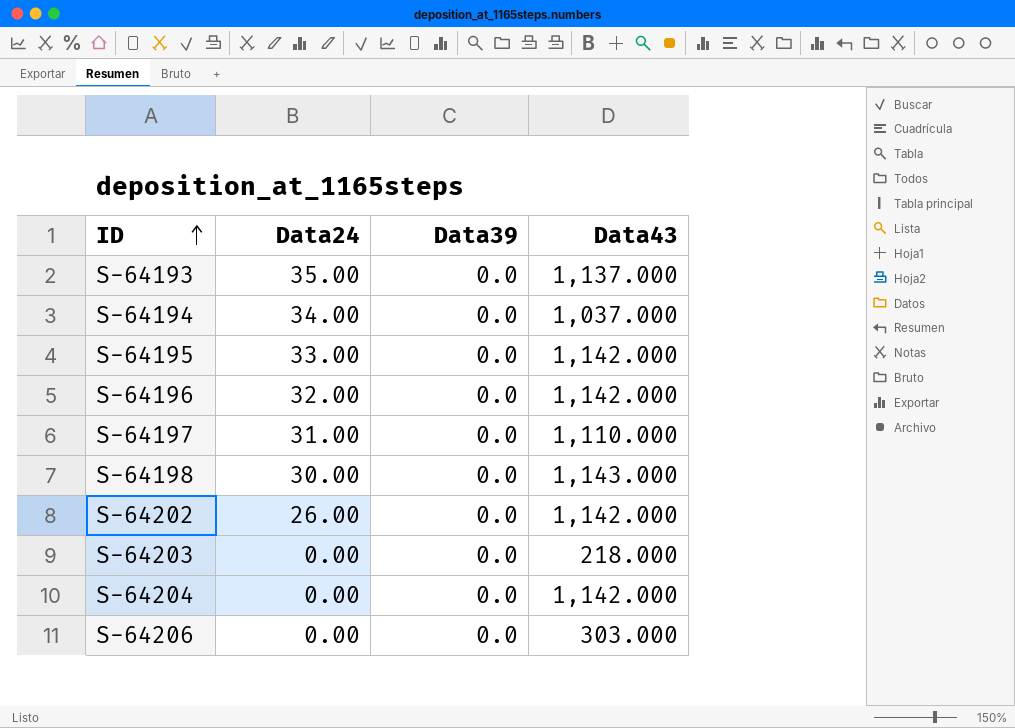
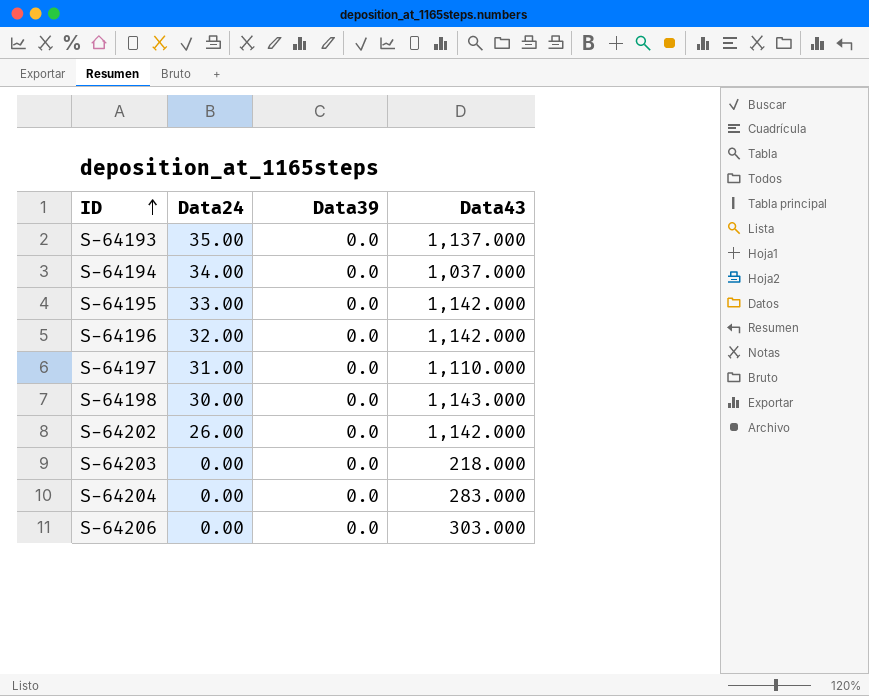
S-64204 | Data43: 1,142.000 -> 283.000

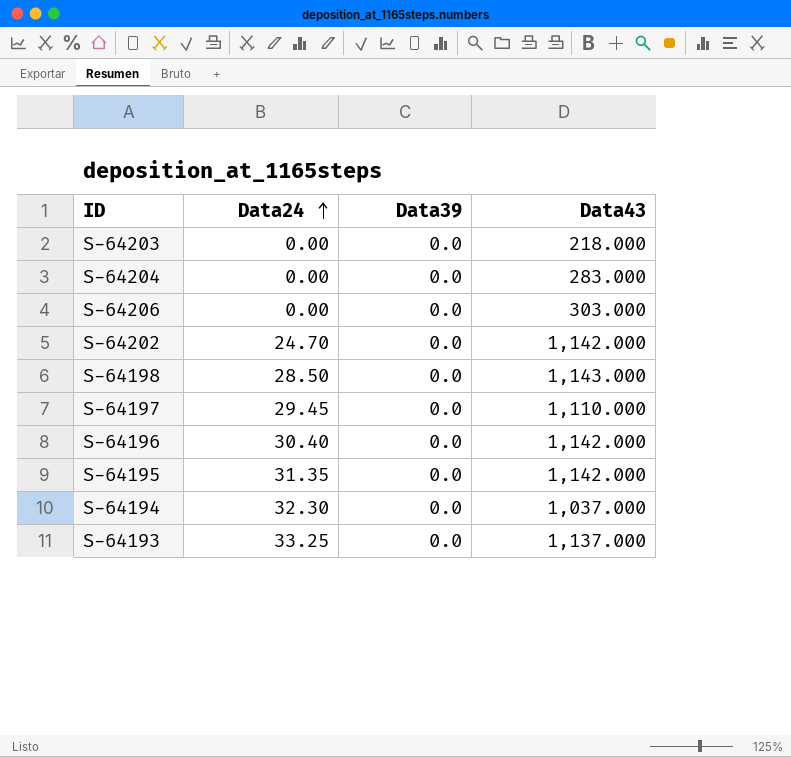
row order: ID ascending -> Data24 ascending
S-64202 | Data24: 26.00 -> 24.70
S-64198 | Data24: 30.00 -> 28.50
S-64197 | Data24: 31.00 -> 29.45
S-64196 | Data24: 32.00 -> 30.40
S-64195 | Data24: 33.00 -> 31.35
S-64194 | Data24: 34.00 -> 32.30
S-64193 | Data24: 35.00 -> 33.25

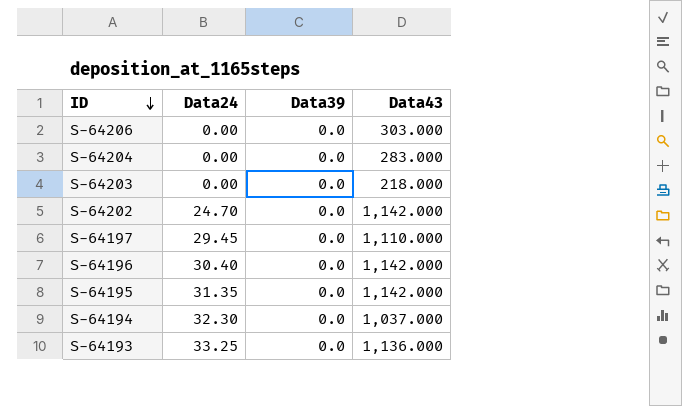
row order: Data24 ascending -> ID descending
row S-64198: 28.50 | 0.0 | 1,143.000 -> none
S-64193 | Data43: 1,137.000 -> 1,136.000

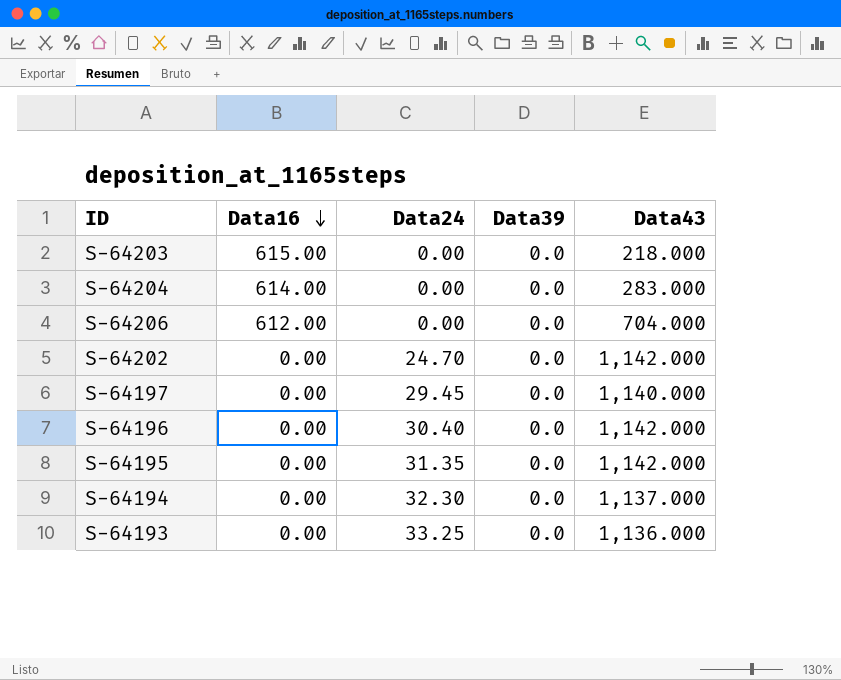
row order: ID descending -> Data16 descending
column Data16 | position: none -> 2
S-64206 | Data43: 303.000 -> 704.000
S-64197 | Data43: 1,110.000 -> 1,140.000
S-64194 | Data43: 1,037.000 -> 1,137.000

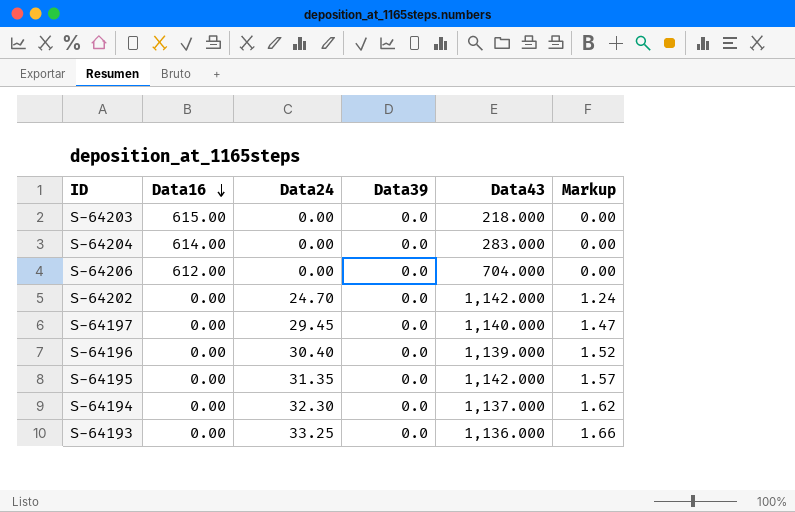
column Markup | formula: none -> [Data24] * 0.05
S-64196 | Data43: 1,142.000 -> 1,139.000

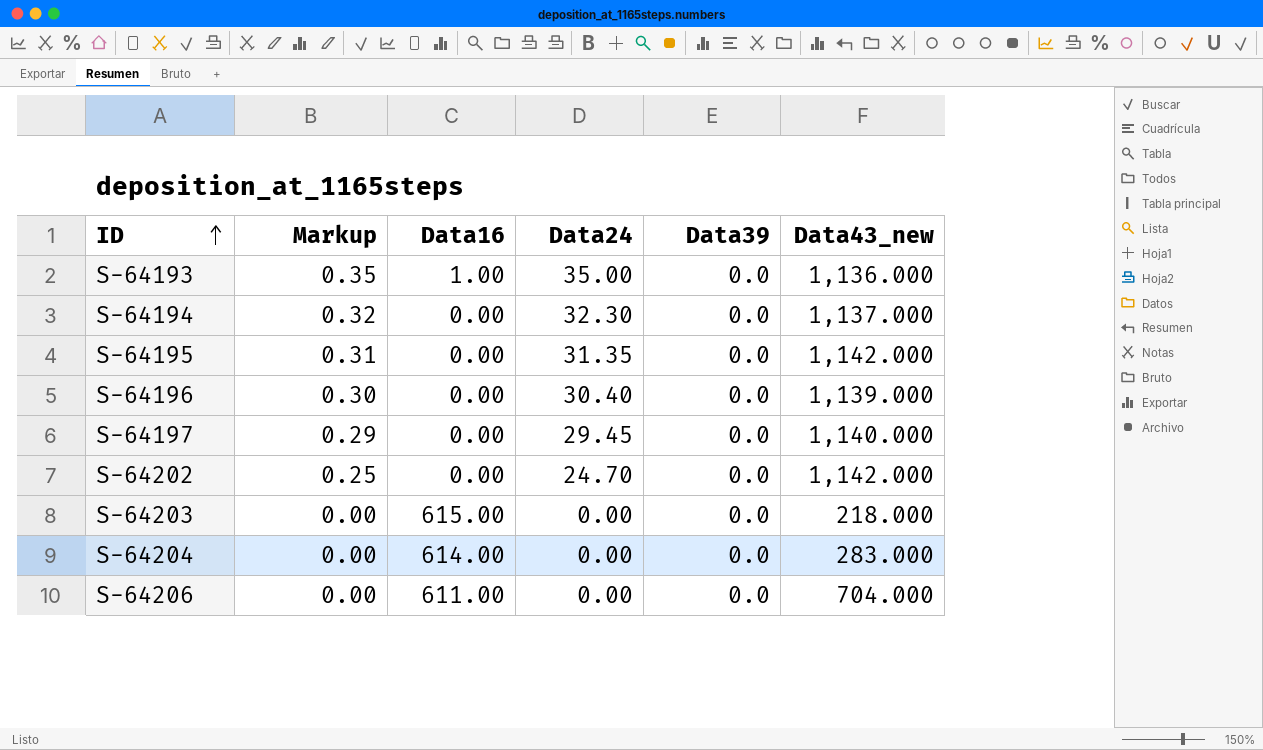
row order: Data16 descending -> ID ascending
column Markup | formula: [Data24] * 0.05 -> [Data24] * 0.01
column Markup | position: 6 -> 2
column name: Data43 -> Data43_new
S-64193 | Data16: 0.00 -> 1.00
S-64193 | Data24: 33.25 -> 35.00
S-64206 | Data16: 612.00 -> 611.00

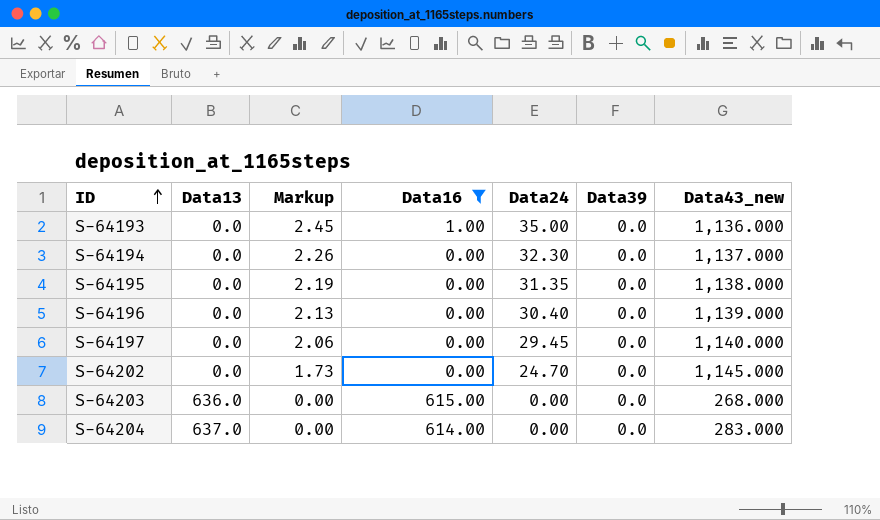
filter: none -> Data16 != 611.00
column Data13 | position: none -> 2
column Markup | formula: [Data24] * 0.01 -> [Data24] * 0.07
S-64195 | Data43_new: 1,142.000 -> 1,138.000
S-64202 | Data43_new: 1,142.000 -> 1,145.000
S-64203 | Data43_new: 218.000 -> 268.000

